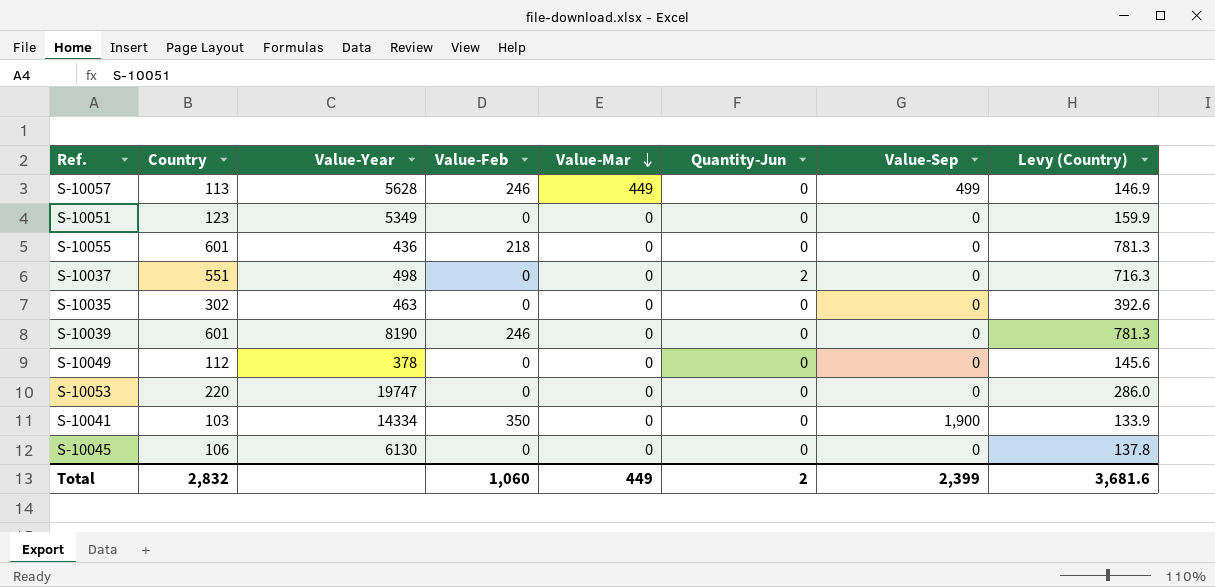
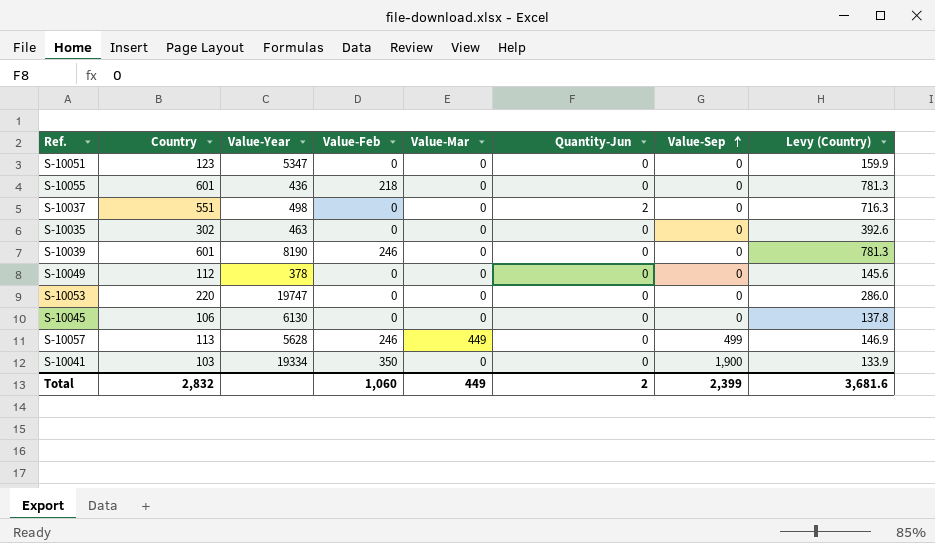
row order: Value-Mar descending -> Value-Sep ascending
S-10051 | Value-Year: 5349 -> 5347
S-10041 | Value-Year: 14334 -> 19334

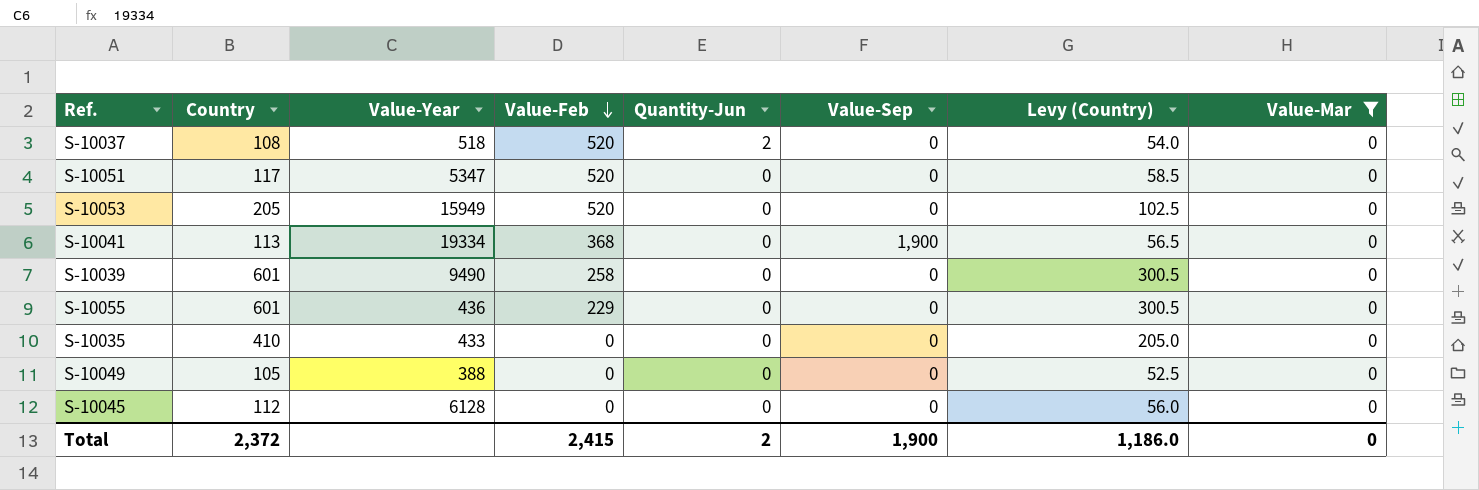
filter: none -> Value-Mar = 0
row order: Value-Sep ascending -> Value-Feb descending
column Levy (Country) | formula: [Country] * 1.3 -> [Country] * 0.5
column Value-Mar | position: 5 -> 8
S-10037 | Country: 551 -> 108
S-10037 | Value-Year: 498 -> 518
S-10037 | Value-Feb: 0 -> 520
S-10051 | Country: 123 -> 117
S-10051 | Value-Feb: 0 -> 520
S-10053 | Country: 220 -> 205
S-10053 | Value-Year: 19747 -> 15949
S-10053 | Value-Feb: 0 -> 520
S-10041 | Country: 103 -> 113
S-10041 | Value-Feb: 350 -> 368
S-10039 | Value-Year: 8190 -> 9490
S-10039 | Value-Feb: 246 -> 258
S-10055 | Value-Feb: 218 -> 229
S-10035 | Country: 302 -> 410
S-10035 | Value-Year: 463 -> 433
S-10049 | Country: 112 -> 105
S-10049 | Value-Year: 378 -> 388
S-10045 | Country: 106 -> 112
S-10045 | Value-Year: 6130 -> 6128
Total | Country: 2,832 -> 2,372
Total | Value-Feb: 1,060 -> 2,415
Total | Value-Sep: 2,399 -> 1,900
Total | Levy (Country): 3,681.6 -> 1,186.0
Total | Value-Mar: 449 -> 0

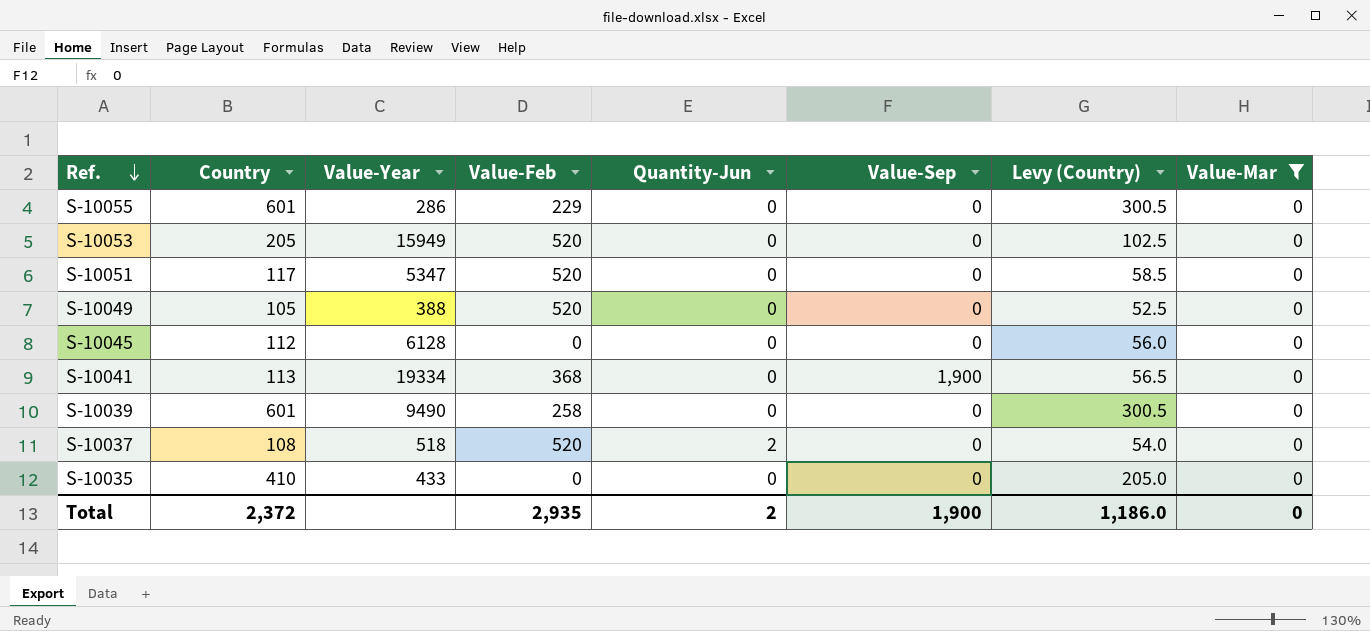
row order: Value-Feb descending -> Ref. descending
S-10055 | Value-Year: 436 -> 286
S-10049 | Value-Feb: 0 -> 520
Total | Value-Feb: 2,415 -> 2,935

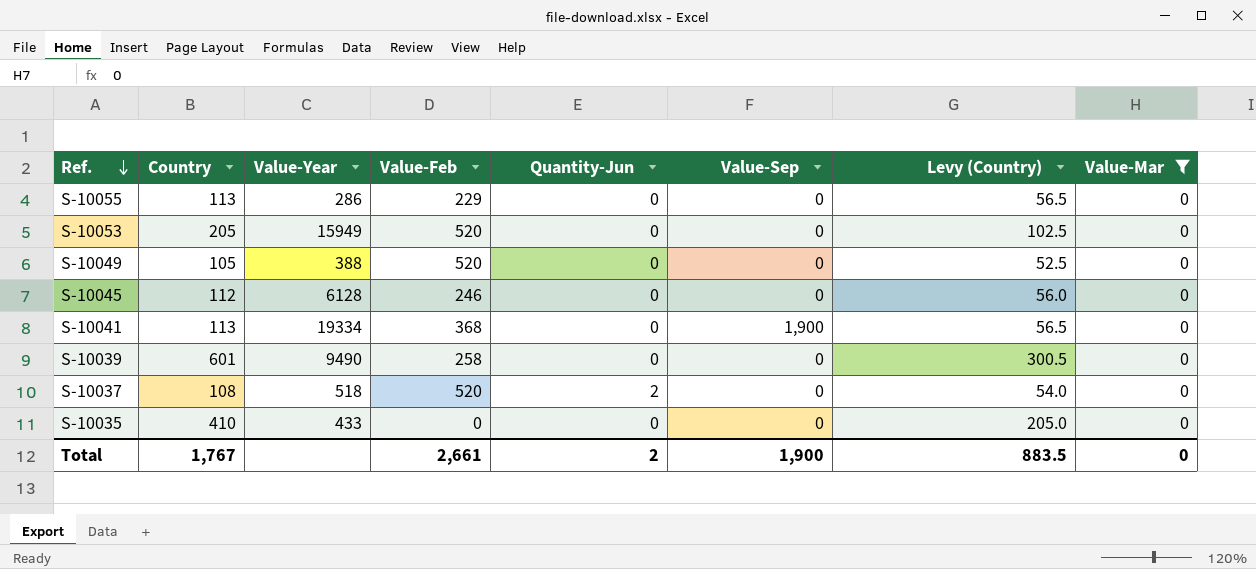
row S-10051: 117 | 5347 | 520 | 0 | 0 | 58.5 | 0 -> none
S-10055 | Country: 601 -> 113
S-10055 | Levy (Country): 300.5 -> 56.5
S-10045 | Value-Feb: 0 -> 246
Total | Country: 2,372 -> 1,767
Total | Value-Feb: 2,935 -> 2,661
Total | Levy (Country): 1,186.0 -> 883.5

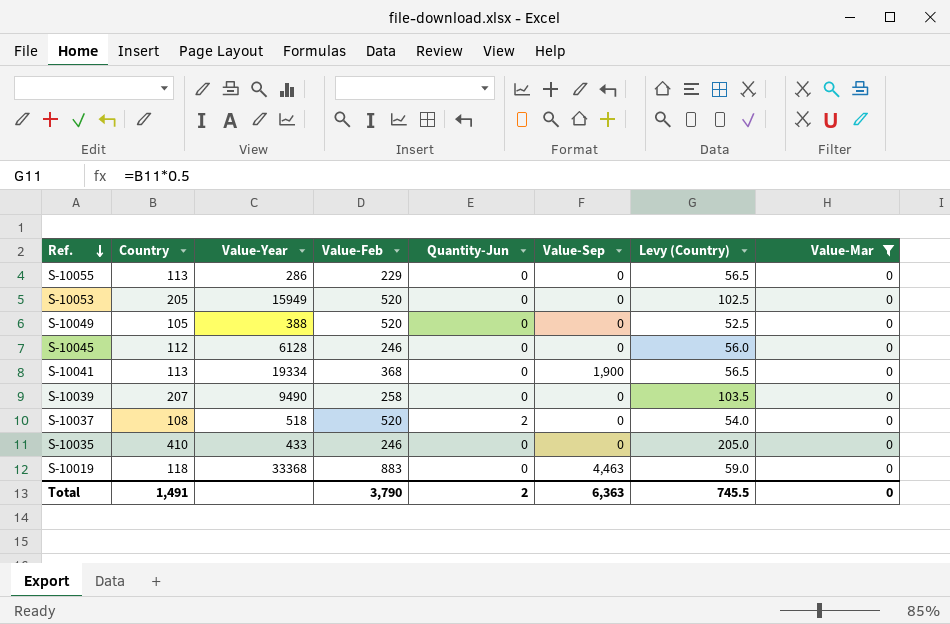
S-10039 | Country: 601 -> 207
S-10039 | Levy (Country): 300.5 -> 103.5
S-10035 | Value-Feb: 0 -> 246
row S-10019: none -> 118 | 33368 | 883 | 0 | 4,463 | 59.0 | 0
Total | Country: 1,767 -> 1,491
Total | Value-Feb: 2,661 -> 3,790
Total | Value-Sep: 1,900 -> 6,363
Total | Levy (Country): 883.5 -> 745.5

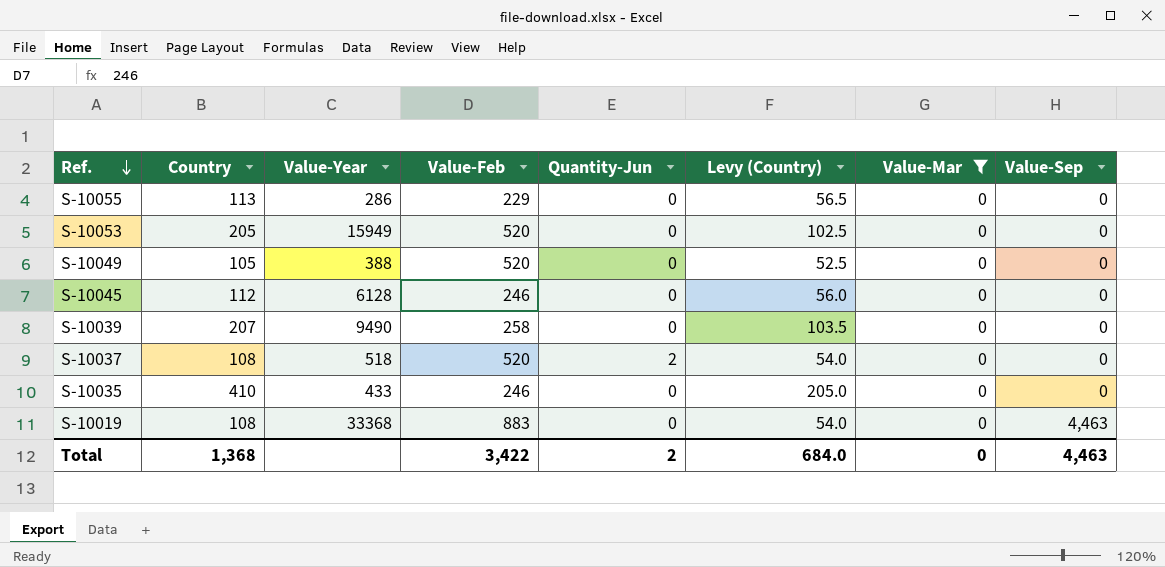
column Value-Sep | position: 6 -> 8
row S-10041: 113 | 19334 | 368 | 0 | 1,900 | 56.5 | 0 -> none
S-10019 | Country: 118 -> 108
S-10019 | Levy (Country): 59.0 -> 54.0
Total | Country: 1,491 -> 1,368
Total | Value-Feb: 3,790 -> 3,422
Total | Levy (Country): 745.5 -> 684.0
Total | Value-Sep: 6,363 -> 4,463

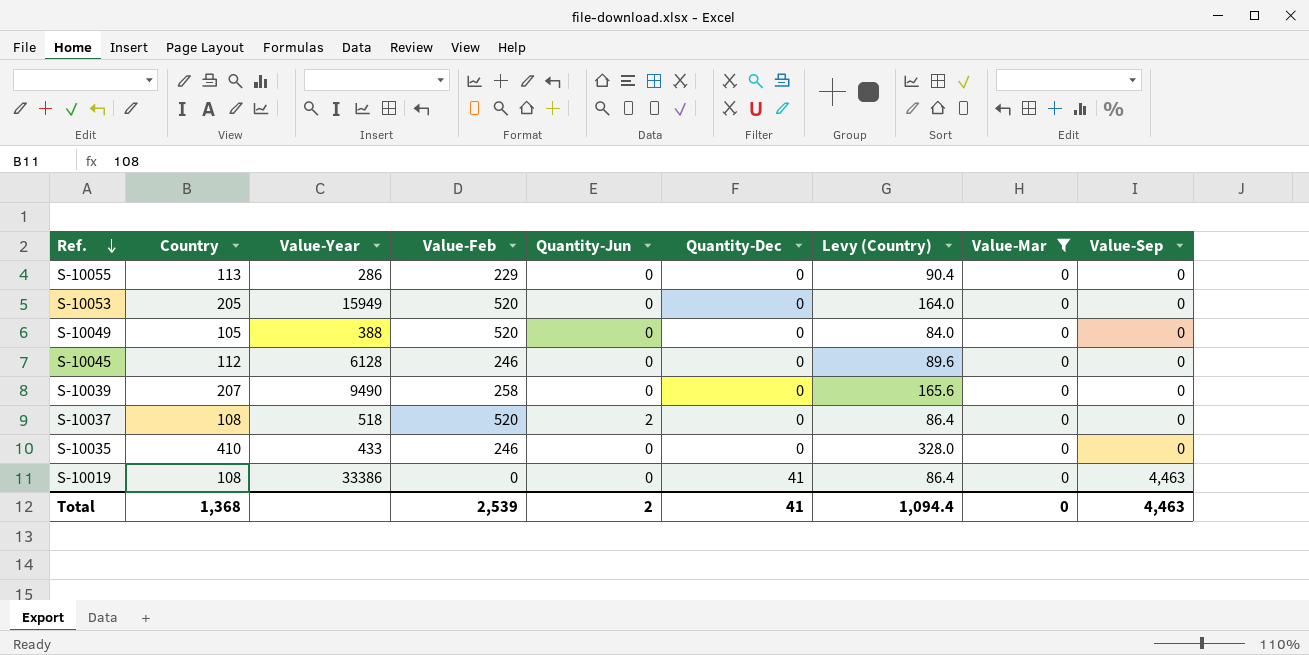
column Quantity-Dec | position: none -> 6
column Levy (Country) | formula: [Country] * 0.5 -> [Country] * 0.8
S-10019 | Value-Year: 33368 -> 33386
S-10019 | Value-Feb: 883 -> 0
Total | Value-Feb: 3,422 -> 2,539
Total | Levy (Country): 684.0 -> 1,094.4

